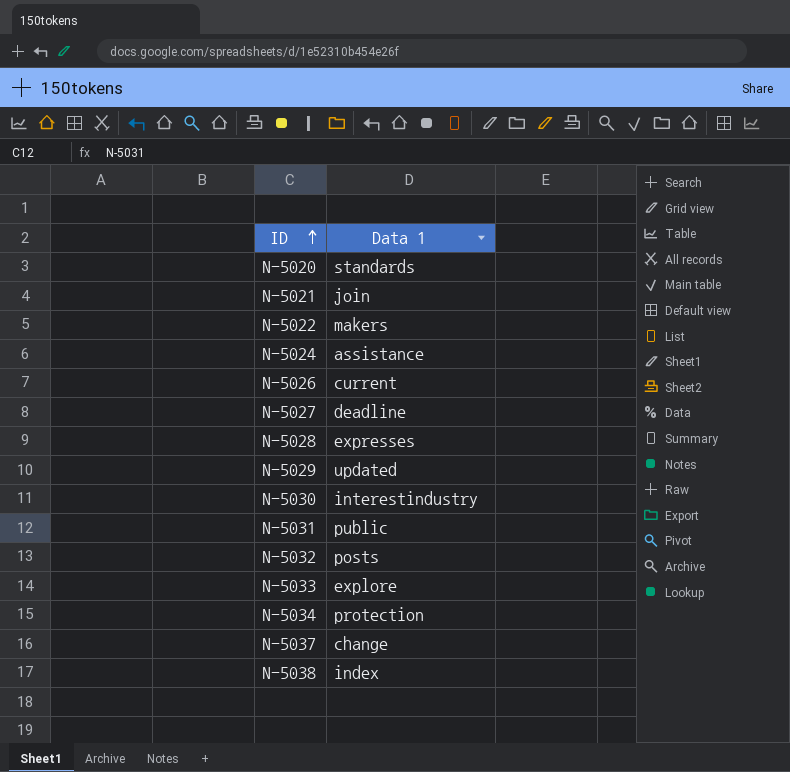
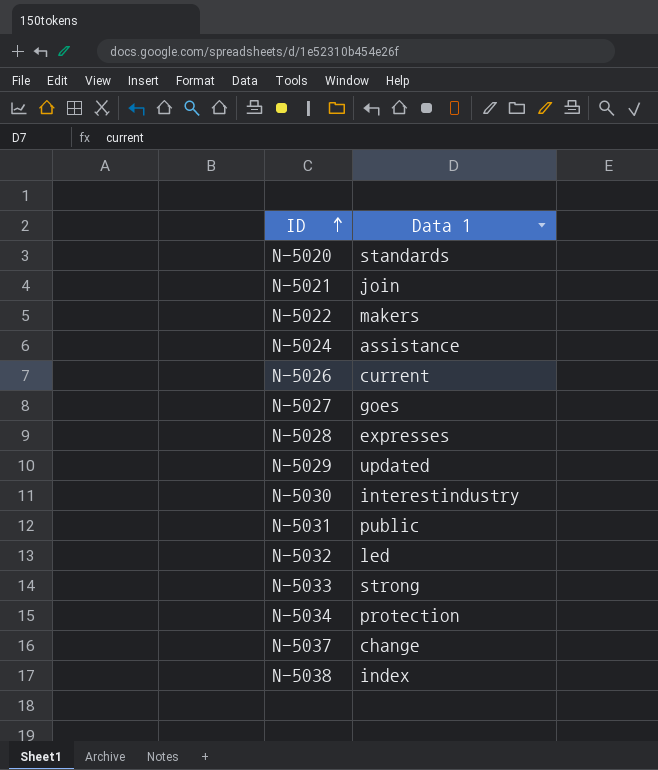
N-5027 | Data 1: deadline -> goes
N-5032 | Data 1: posts -> led
N-5033 | Data 1: explore -> strong

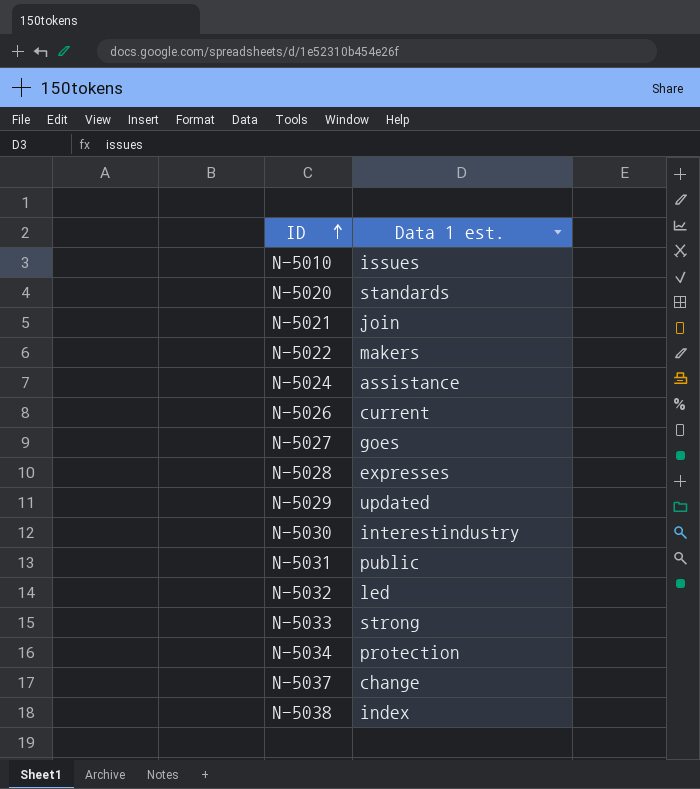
column name: Data 1 -> Data 1 est.
row N-5010: none -> issues

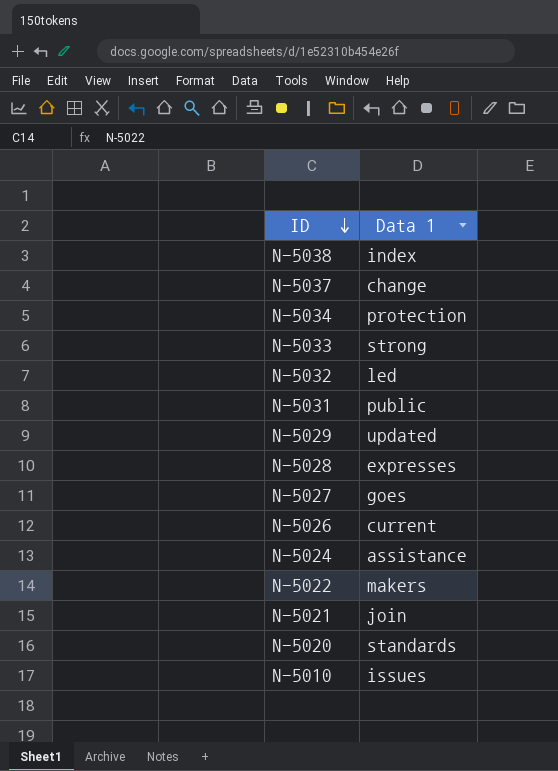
row order: ID ascending -> ID descending
column name: Data 1 est. -> Data 1
row N-5030: interestindustry -> none

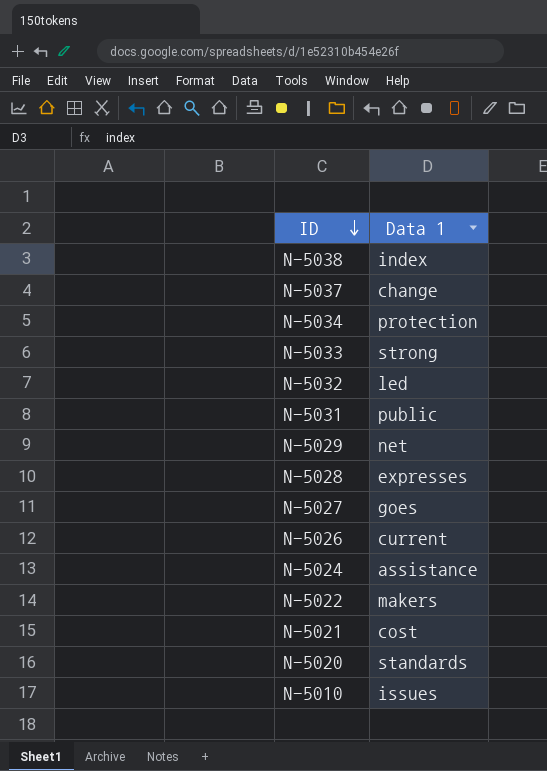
N-5029 | Data 1: updated -> net
N-5021 | Data 1: join -> cost

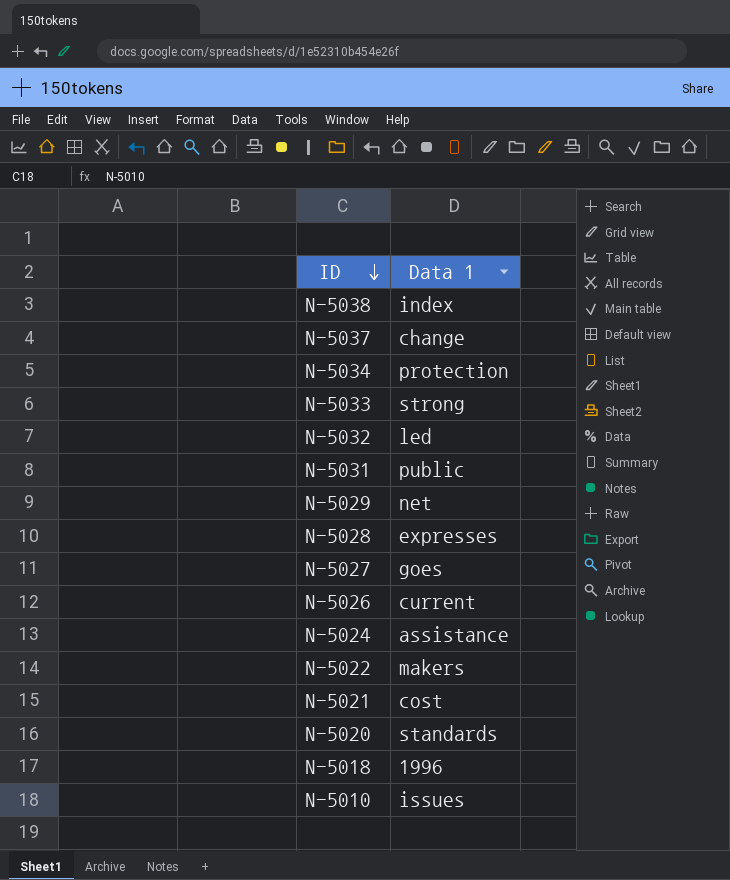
row N-5018: none -> 1996

